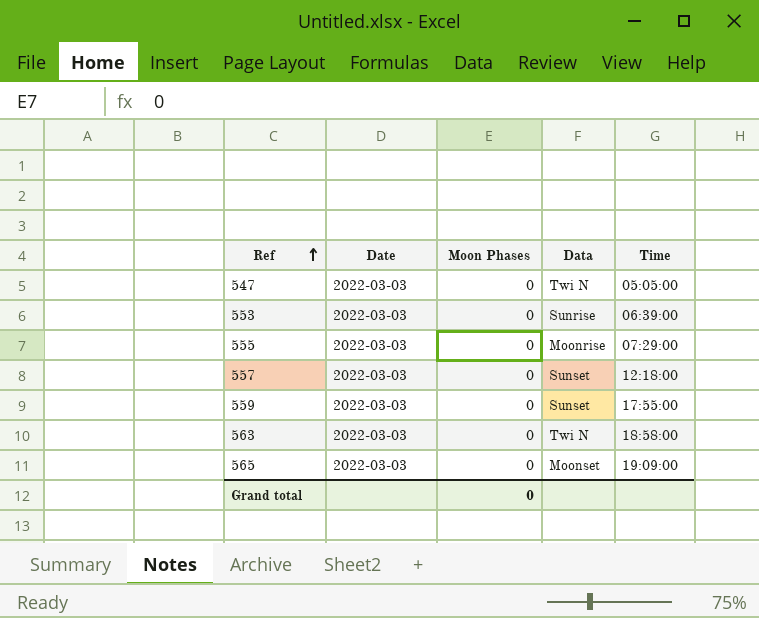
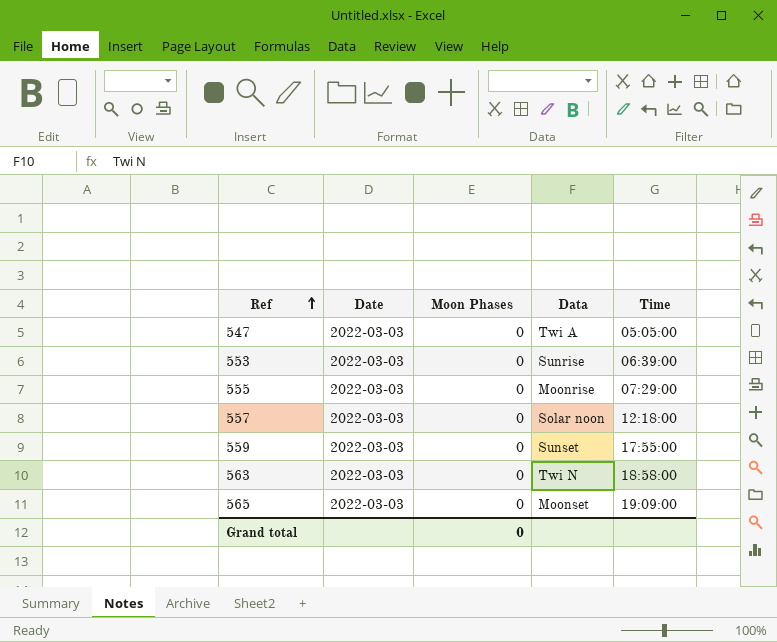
547 | Data: Twi N -> Twi A
557 | Data: Sunset -> Solar noon

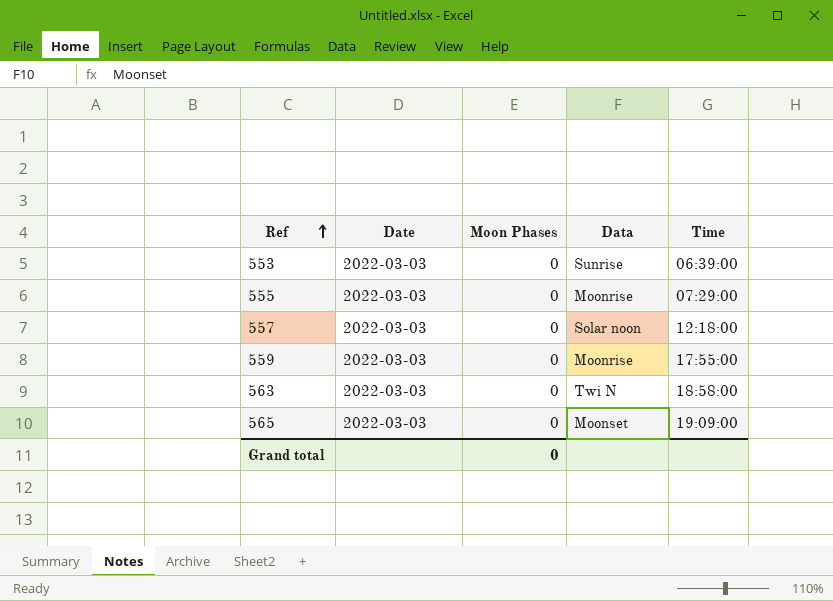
row 547: 2022-03-03 | 0 | Twi A | 05:05:00 -> none
559 | Data: Sunset -> Moonrise

